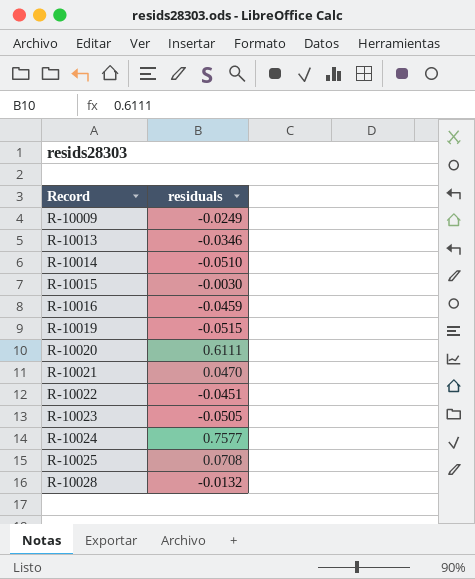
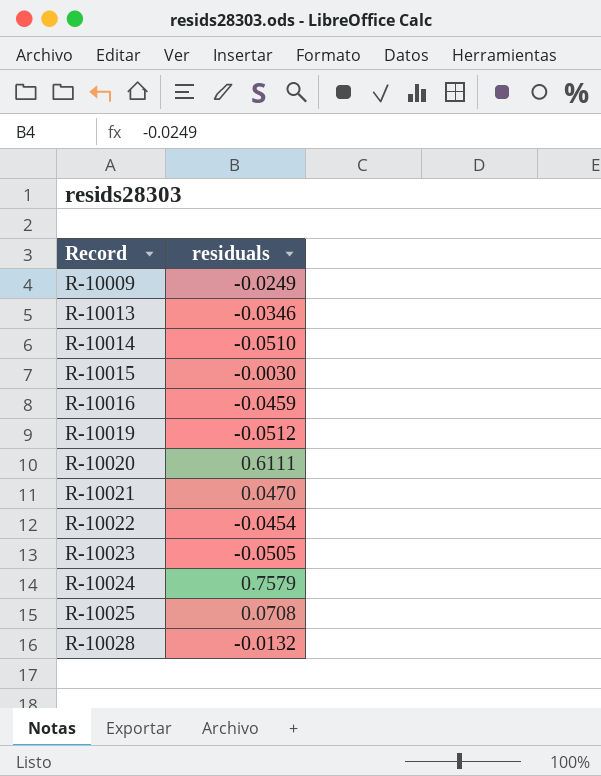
R-10019 | residuals: -0.0515 -> -0.0512
R-10022 | residuals: -0.0451 -> -0.0454
R-10024 | residuals: 0.7577 -> 0.7579

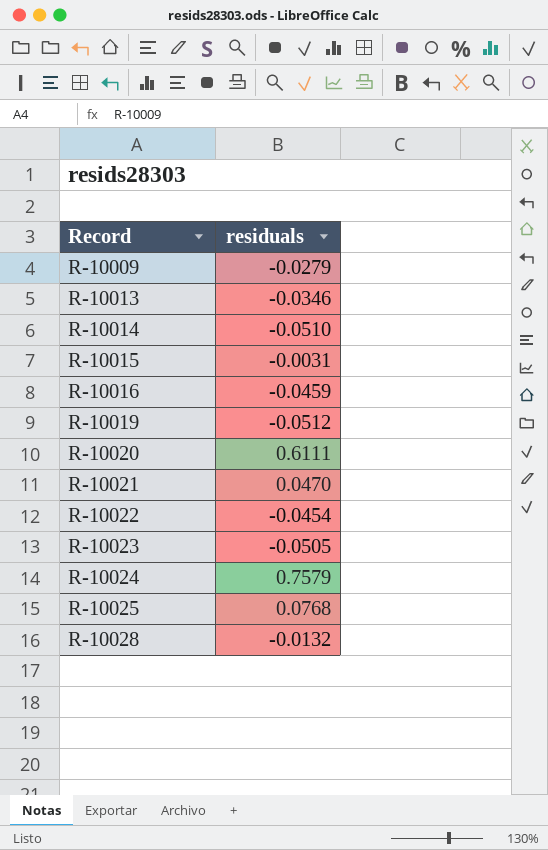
R-10009 | residuals: -0.0249 -> -0.0279
R-10015 | residuals: -0.0030 -> -0.0031
R-10025 | residuals: 0.0708 -> 0.0768

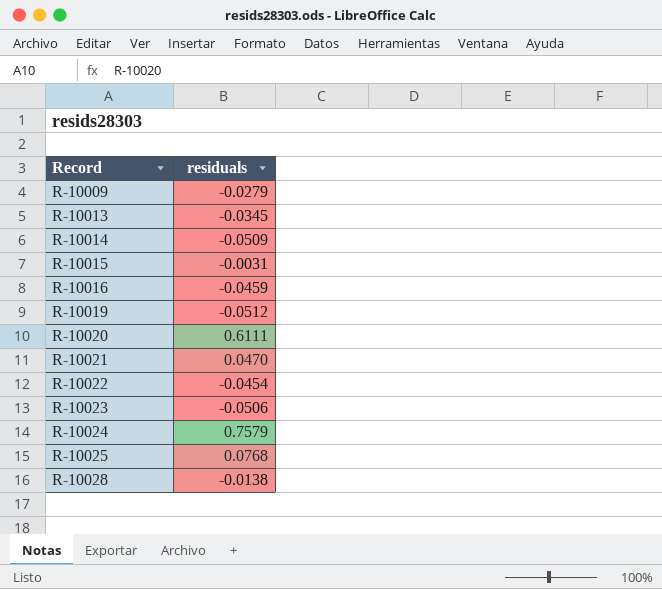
R-10013 | residuals: -0.0346 -> -0.0345
R-10014 | residuals: -0.0510 -> -0.0509
R-10023 | residuals: -0.0505 -> -0.0506
R-10028 | residuals: -0.0132 -> -0.0138

